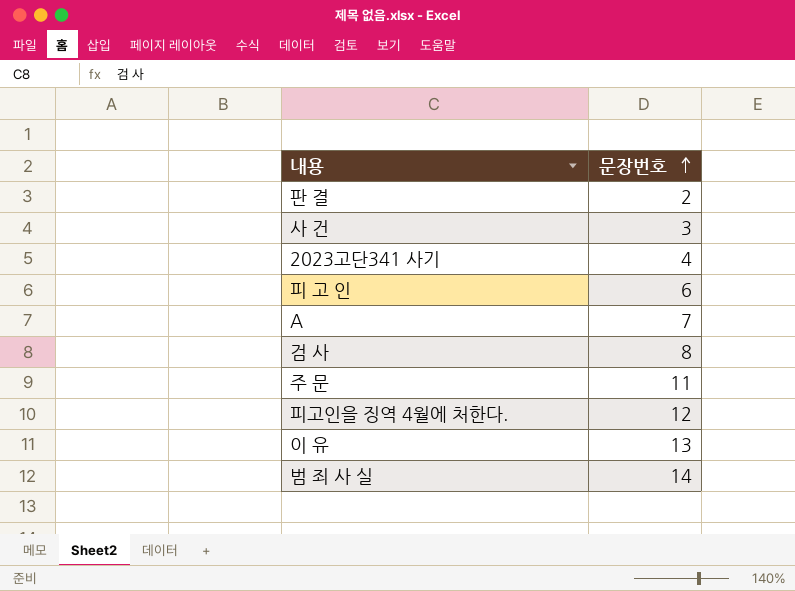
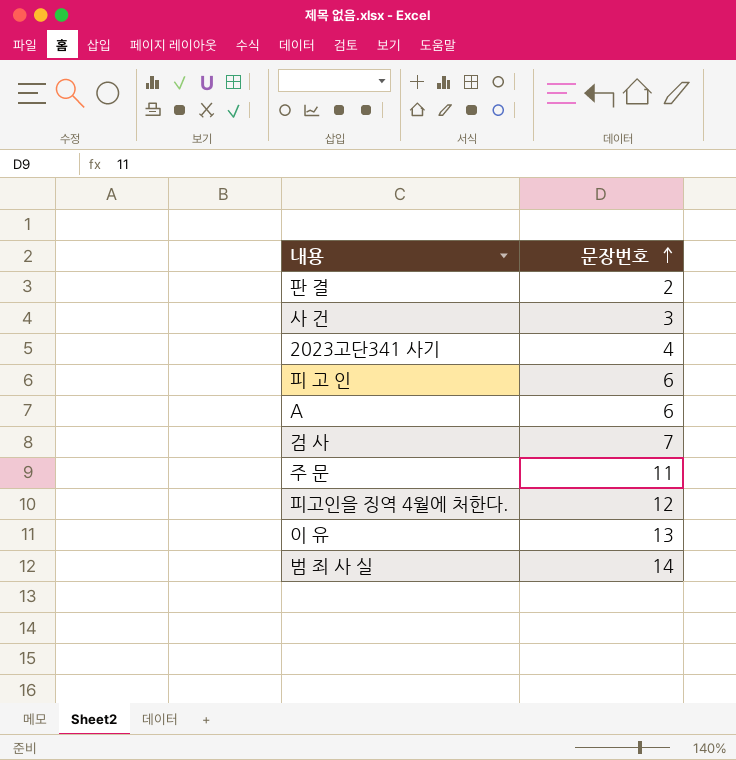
A | 문장번호: 7 -> 6
검 사 | 문장번호: 8 -> 7

